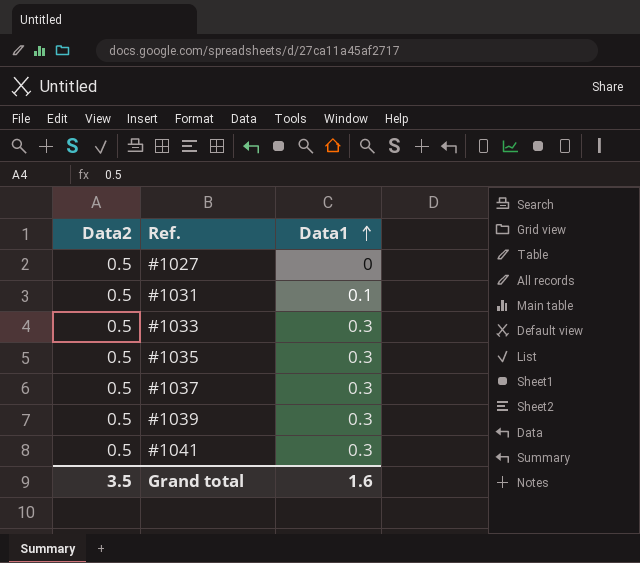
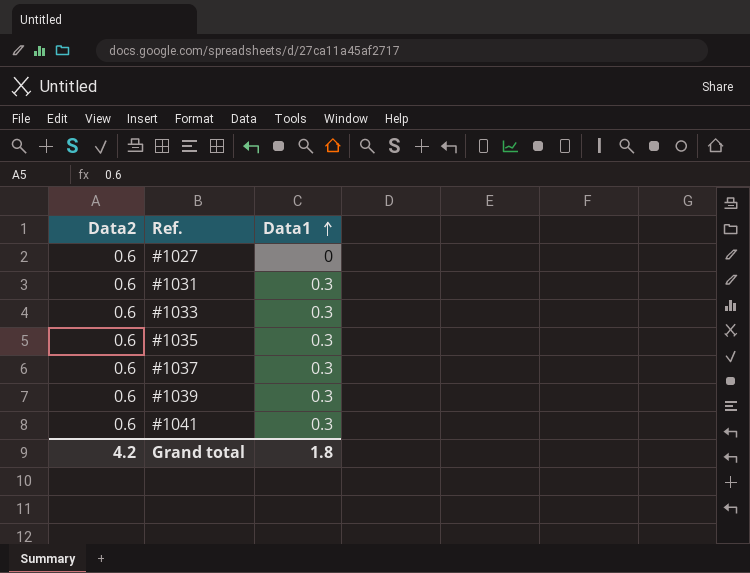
#1027 | Data2: 0.5 -> 0.6
#1031 | Data2: 0.5 -> 0.6
#1031 | Data1: 0.1 -> 0.3
#1033 | Data2: 0.5 -> 0.6
#1035 | Data2: 0.5 -> 0.6
#1037 | Data2: 0.5 -> 0.6
#1039 | Data2: 0.5 -> 0.6
#1041 | Data2: 0.5 -> 0.6
Grand total | Data2: 3.5 -> 4.2
Grand total | Data1: 1.6 -> 1.8

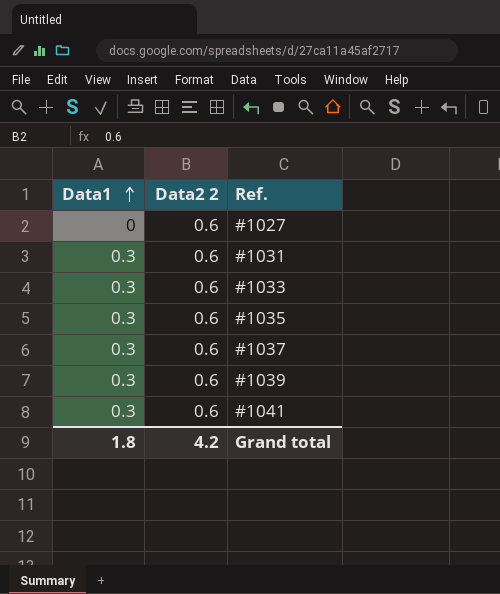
column Data1 | position: 3 -> 1
column name: Data2 -> Data2 2

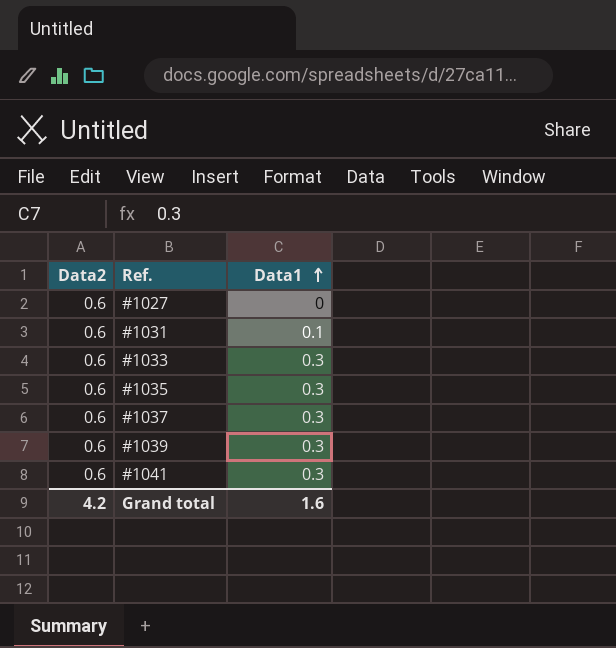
column name: Data2 2 -> Data2
column Data1 | position: 1 -> 3
#1031 | Data1: 0.3 -> 0.1
Grand total | Data1: 1.8 -> 1.6

